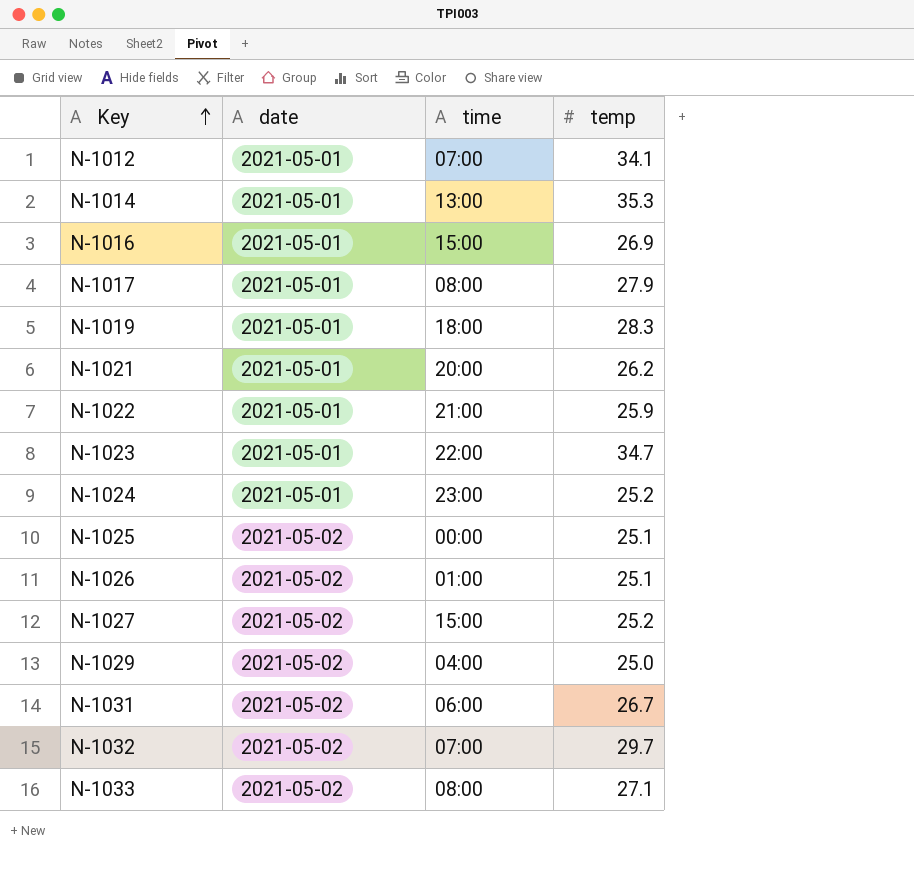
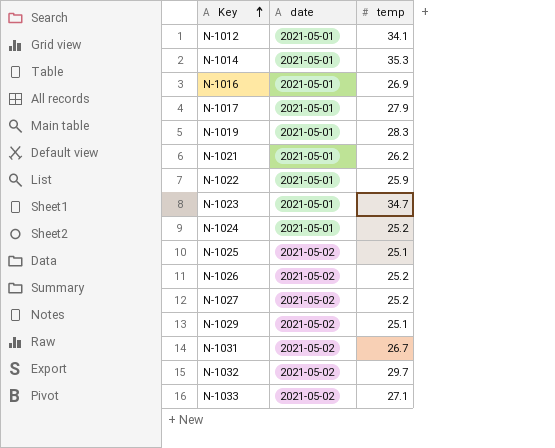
column time | position: 3 -> none
N-1026 | temp: 25.1 -> 25.2
N-1029 | temp: 25.0 -> 25.1

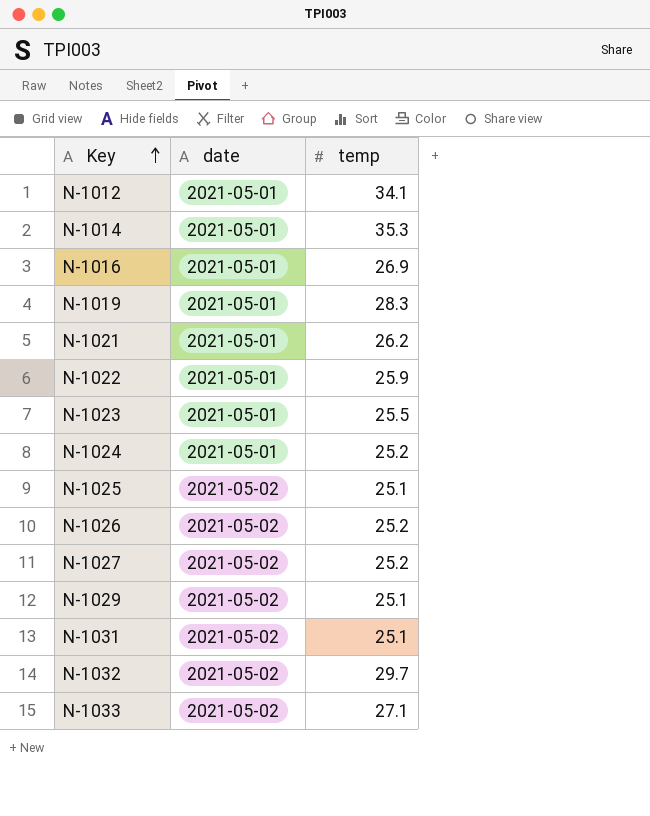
row N-1017: 2021-05-01 | 27.9 -> none
N-1023 | temp: 34.7 -> 25.5
N-1031 | temp: 26.7 -> 25.1

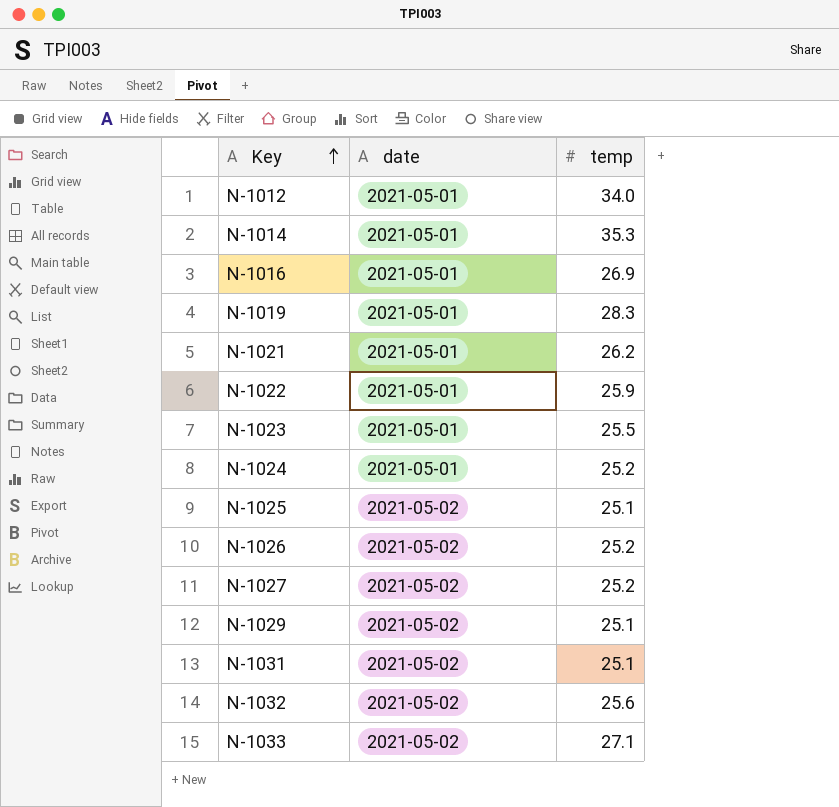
N-1012 | temp: 34.1 -> 34.0
N-1032 | temp: 29.7 -> 25.6

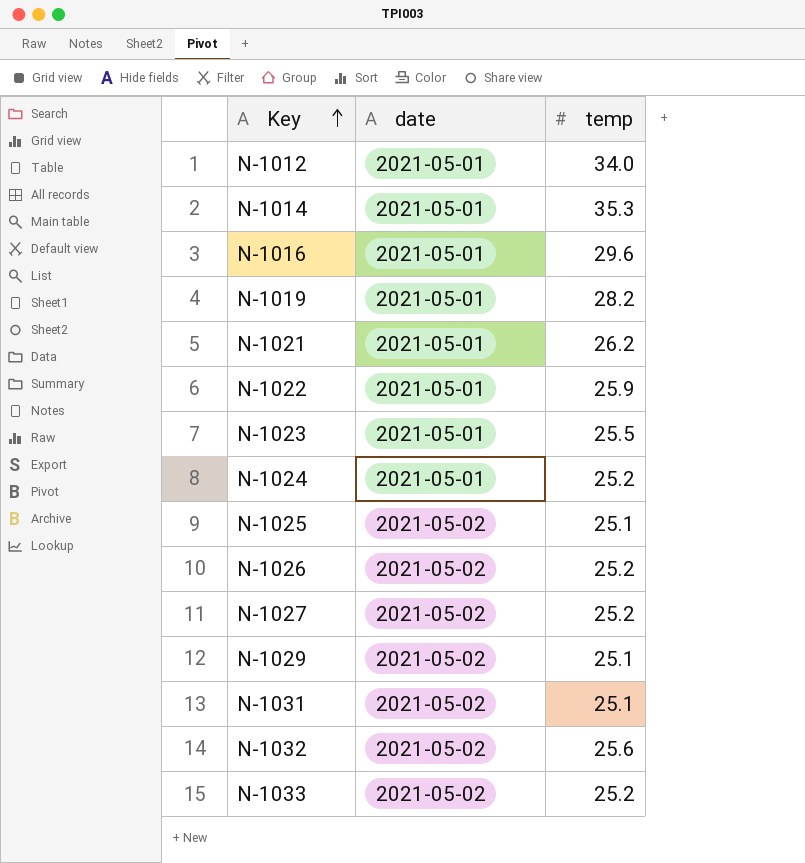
N-1016 | temp: 26.9 -> 29.6
N-1019 | temp: 28.3 -> 28.2
N-1033 | temp: 27.1 -> 25.2

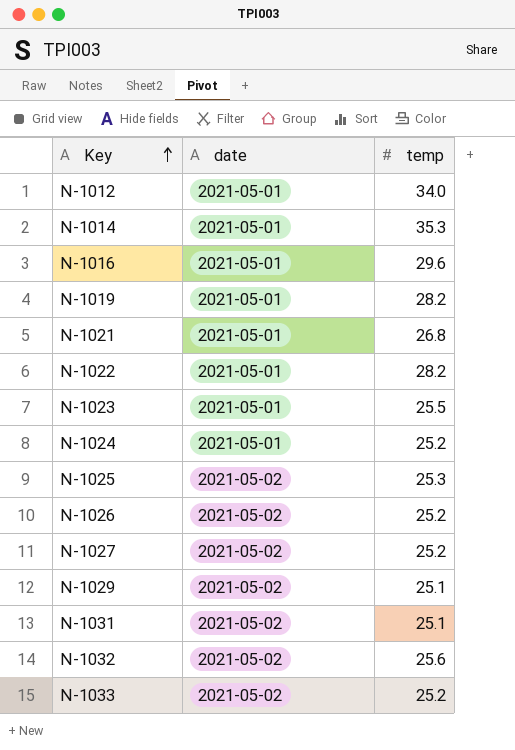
N-1021 | temp: 26.2 -> 26.8
N-1022 | temp: 25.9 -> 28.2
N-1025 | temp: 25.1 -> 25.3

